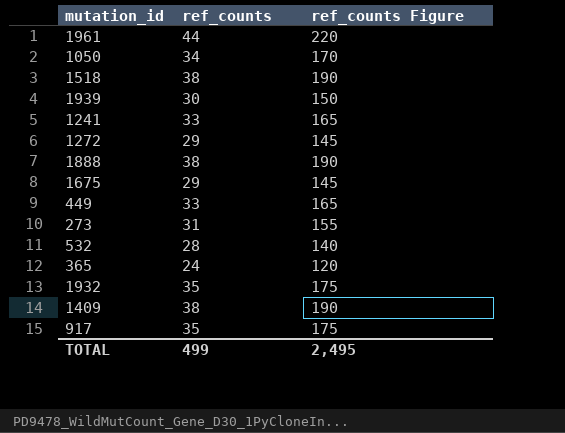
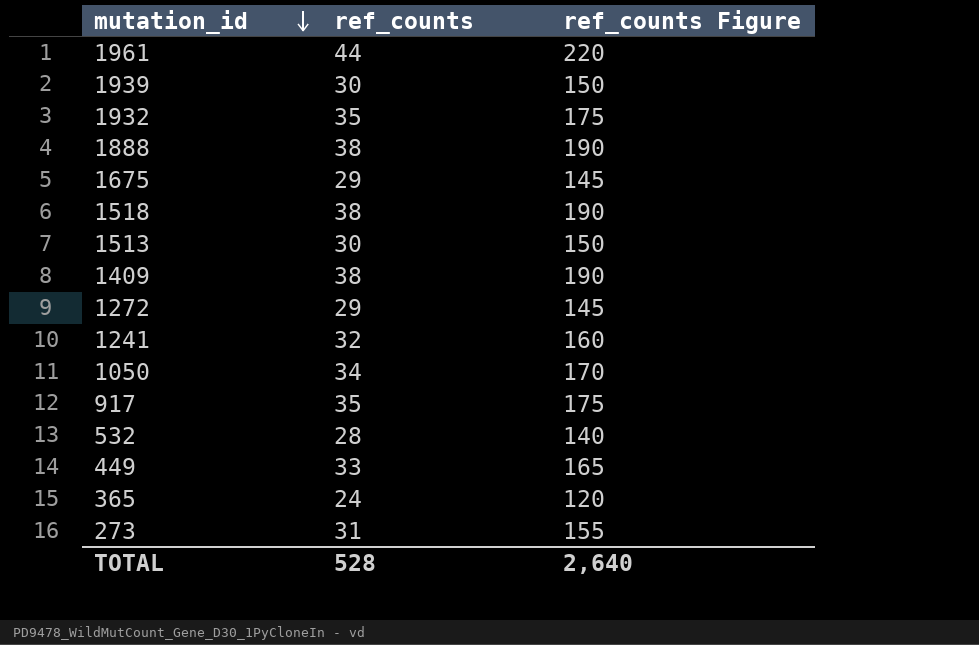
row order: none -> mutation_id descending
row 1513: none -> 30 | 150
1241 | ref_counts: 33 -> 32
1241 | ref_counts Figure: 165 -> 160
TOTAL | ref_counts: 499 -> 528
TOTAL | ref_counts Figure: 2,495 -> 2,640

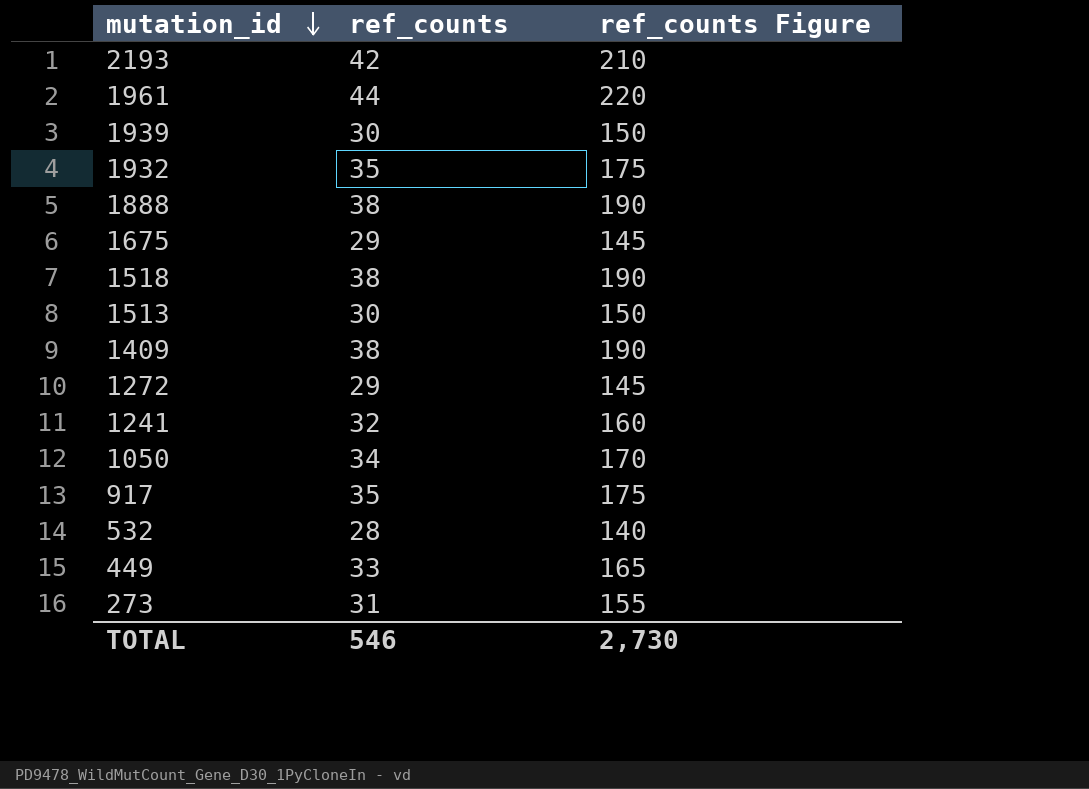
row 365: 24 | 120 -> none
row 2193: none -> 42 | 210
TOTAL | ref_counts: 528 -> 546
TOTAL | ref_counts Figure: 2,640 -> 2,730

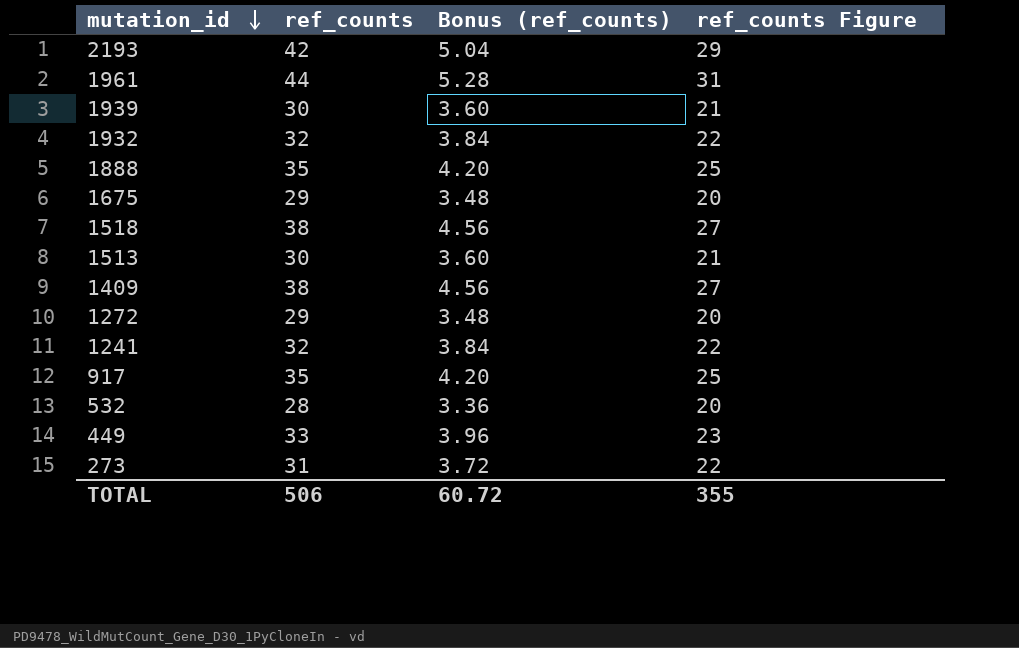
column Bonus (ref_counts) | formula: none -> [ref_counts] * 0.12
column ref_counts Figure | formula: [ref_counts] * 5 -> [ref_counts] * 0.7
row 1050: 34 | 170 -> none
1932 | ref_counts: 35 -> 32
1888 | ref_counts: 38 -> 35
TOTAL | ref_counts: 546 -> 506
TOTAL | ref_counts Figure: 2,730 -> 355

